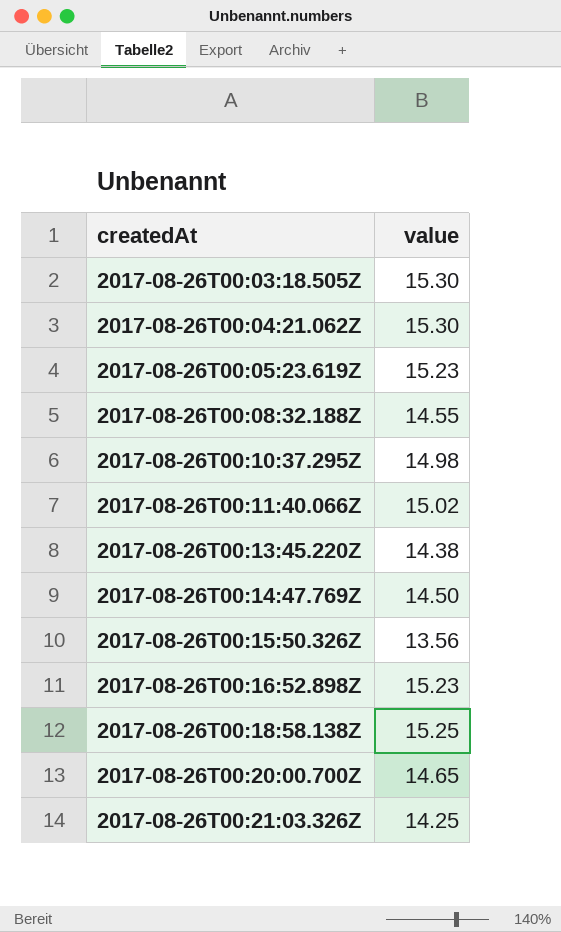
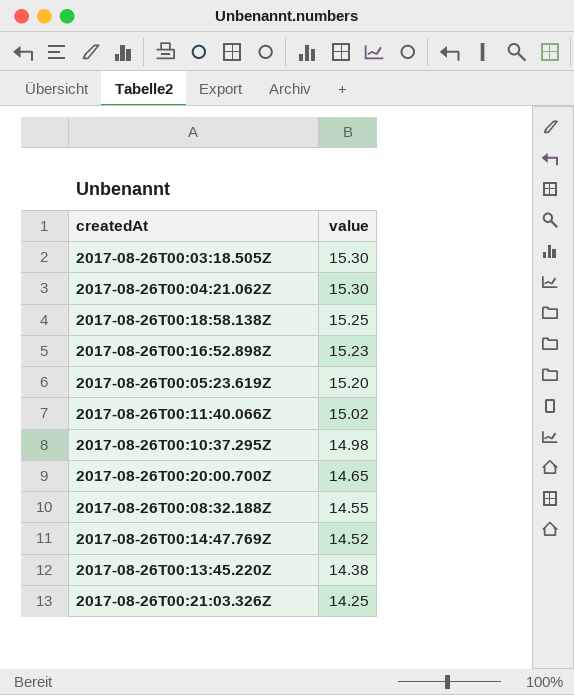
row order: createdAt ascending -> value descending
row 2017-08-26T00:15:50.326Z: 13.56 -> none
2017-08-26T00:05:23.619Z | value: 15.23 -> 15.20
2017-08-26T00:14:47.769Z | value: 14.50 -> 14.52

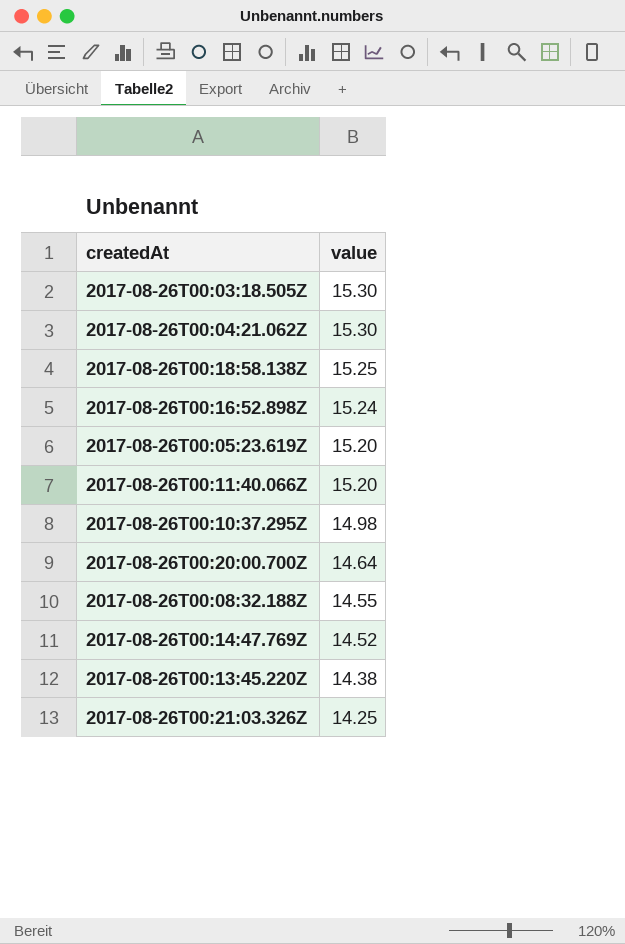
2017-08-26T00:16:52.898Z | value: 15.23 -> 15.24
2017-08-26T00:11:40.066Z | value: 15.02 -> 15.20
2017-08-26T00:20:00.700Z | value: 14.65 -> 14.64

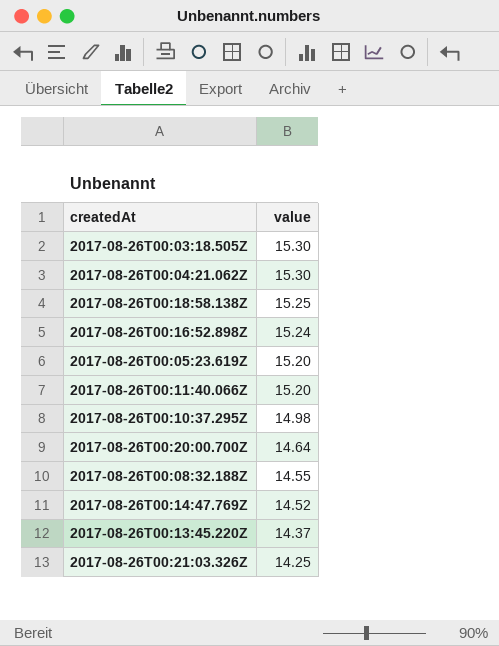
2017-08-26T00:13:45.220Z | value: 14.38 -> 14.37

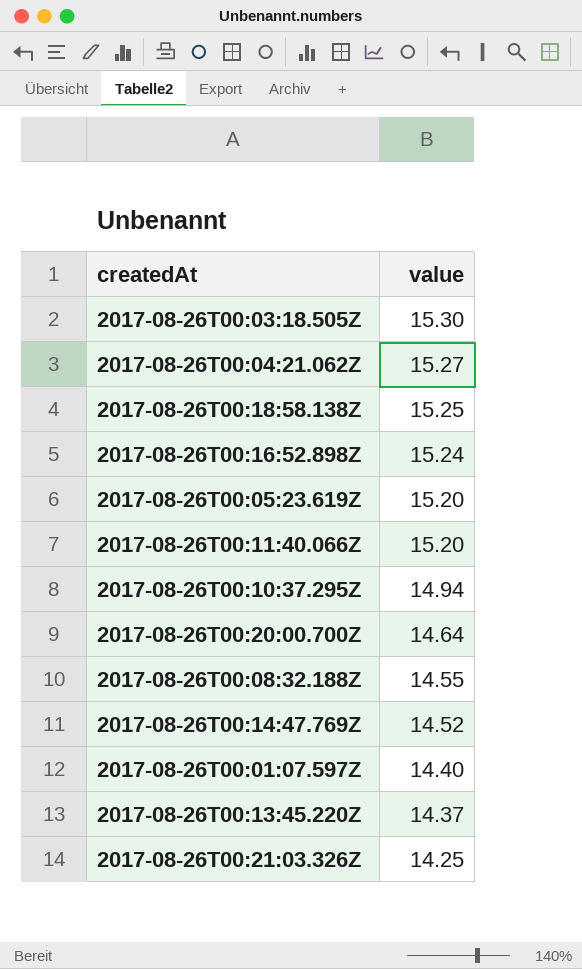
2017-08-26T00:04:21.062Z | value: 15.30 -> 15.27
2017-08-26T00:10:37.295Z | value: 14.98 -> 14.94
row 2017-08-26T00:01:07.597Z: none -> 14.40

